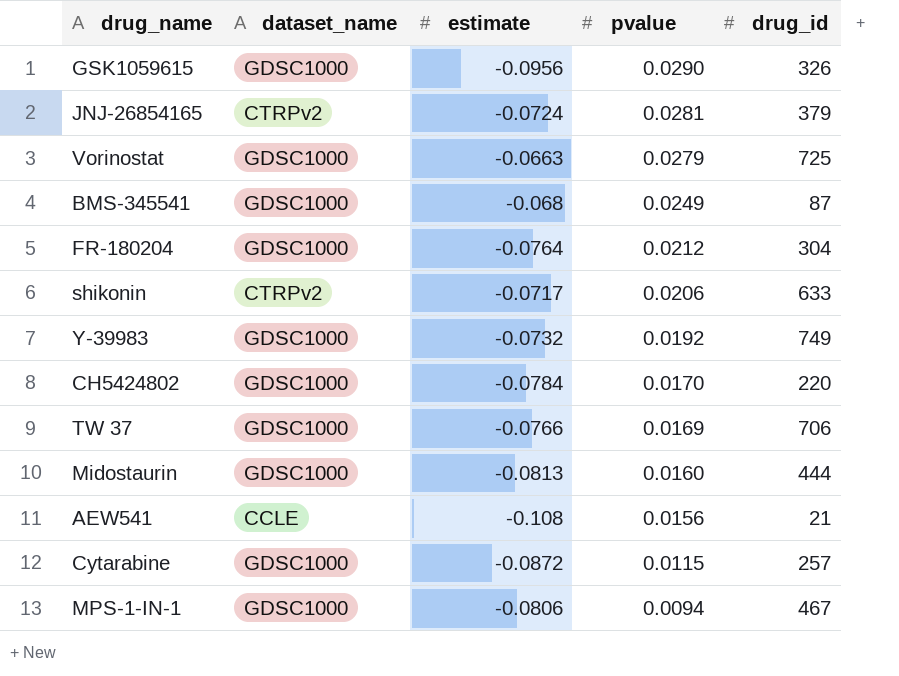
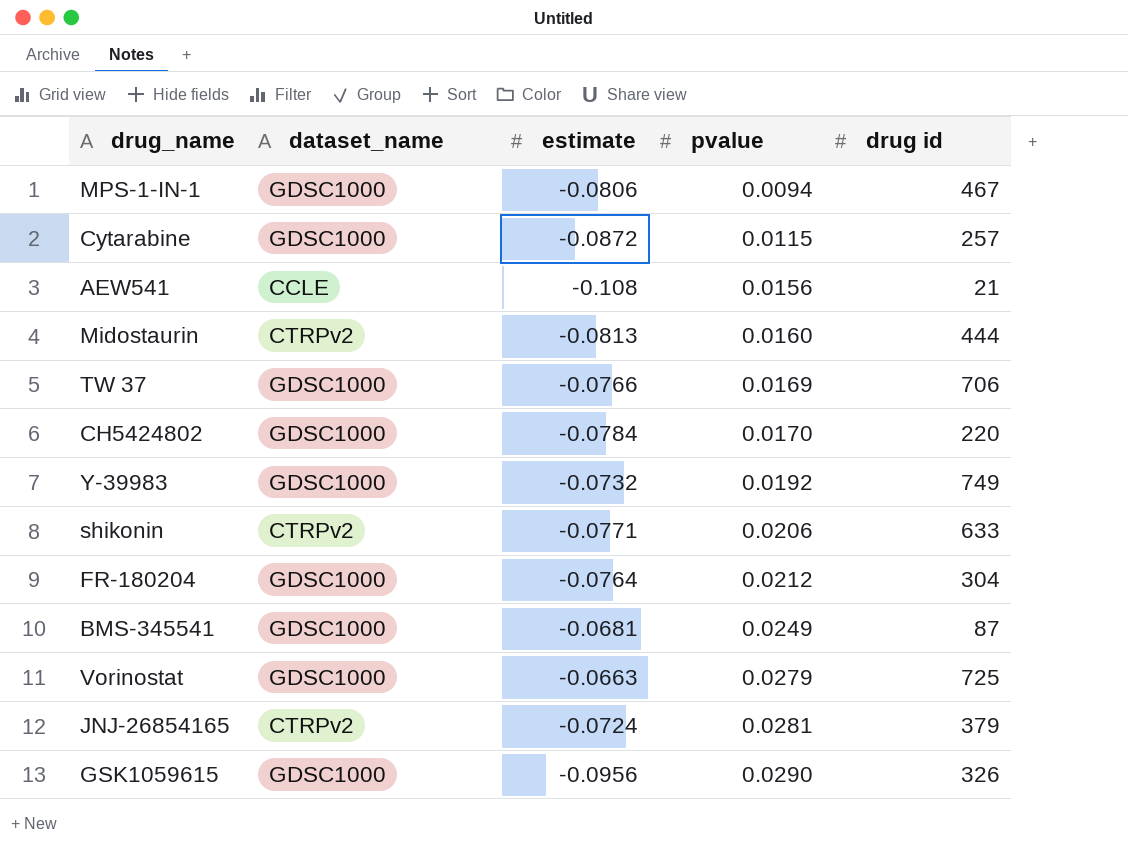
row order: pvalue descending -> pvalue ascending
column name: drug_id -> drug id
Midostaurin | dataset_name: GDSC1000 -> CTRPv2
shikonin | estimate: -0.0717 -> -0.0771
BMS-345541 | estimate: -0.068 -> -0.0681

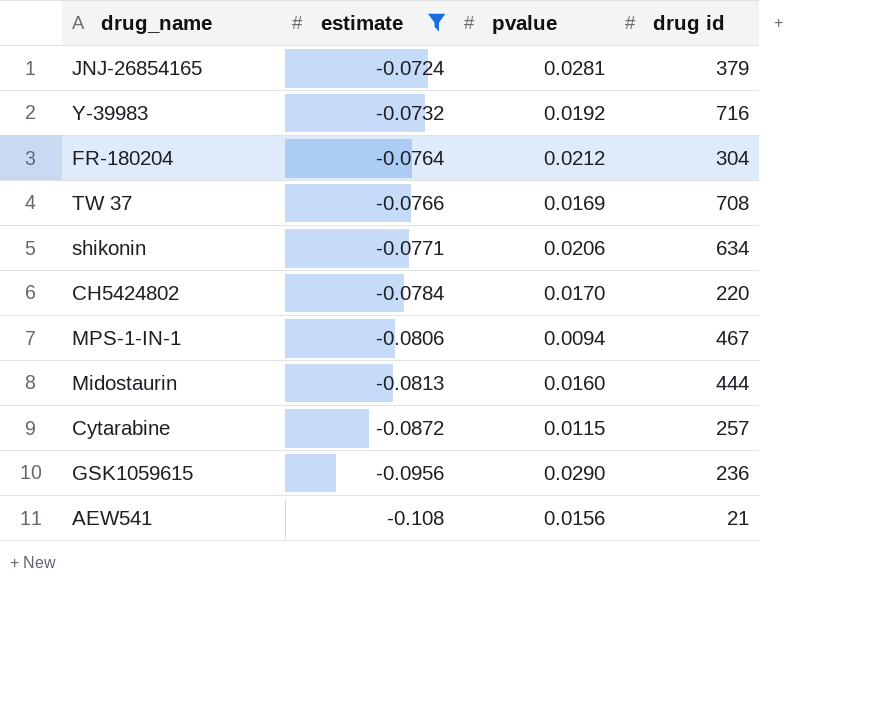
filter: none -> estimate <= -0.0724
row order: pvalue ascending -> estimate descending
column dataset_name | position: 2 -> none
Y-39983 | drug id: 749 -> 716
TW 37 | drug id: 706 -> 708
shikonin | drug id: 633 -> 634
GSK1059615 | drug id: 326 -> 236

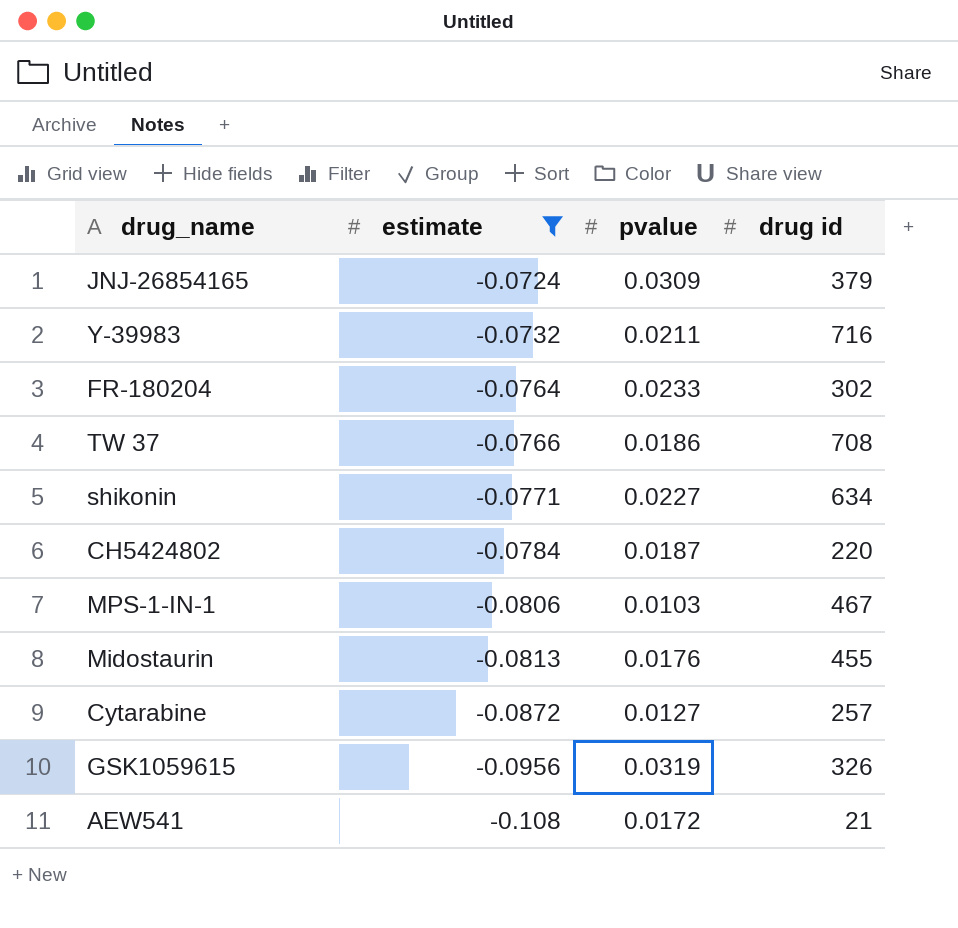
JNJ-26854165 | pvalue: 0.0281 -> 0.0309
Y-39983 | pvalue: 0.0192 -> 0.0211
FR-180204 | pvalue: 0.0212 -> 0.0233
FR-180204 | drug id: 304 -> 302
TW 37 | pvalue: 0.0169 -> 0.0186
shikonin | pvalue: 0.0206 -> 0.0227
CH5424802 | pvalue: 0.0170 -> 0.0187
MPS-1-IN-1 | pvalue: 0.0094 -> 0.0103
Midostaurin | pvalue: 0.0160 -> 0.0176
Midostaurin | drug id: 444 -> 455
Cytarabine | pvalue: 0.0115 -> 0.0127
GSK1059615 | pvalue: 0.0290 -> 0.0319
GSK1059615 | drug id: 236 -> 326
AEW541 | pvalue: 0.0156 -> 0.0172

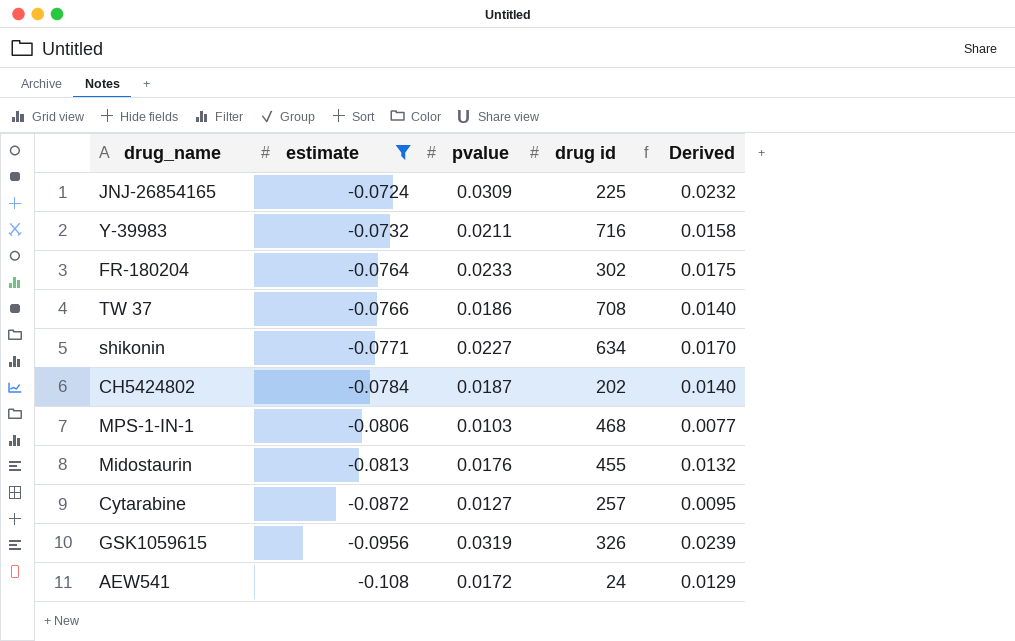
column Derived | formula: none -> [pvalue] * 0.75
JNJ-26854165 | drug id: 379 -> 225
CH5424802 | drug id: 220 -> 202
MPS-1-IN-1 | drug id: 467 -> 468
AEW541 | drug id: 21 -> 24

